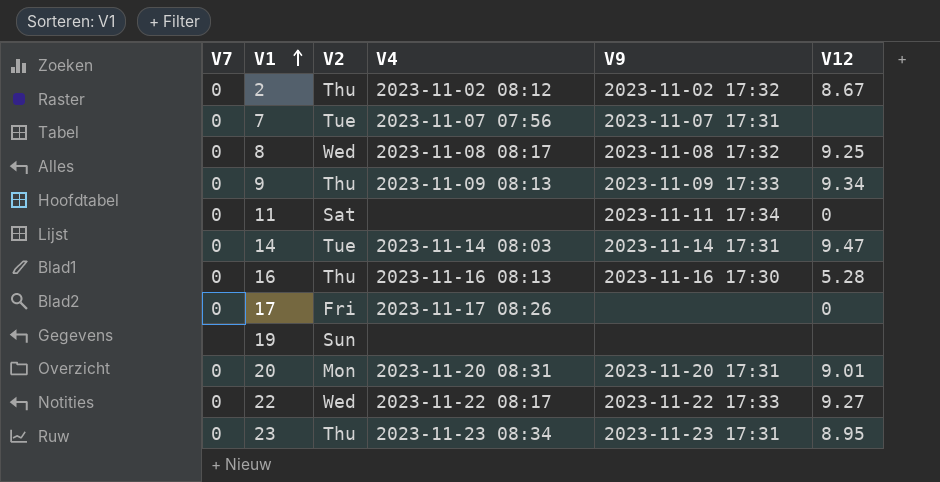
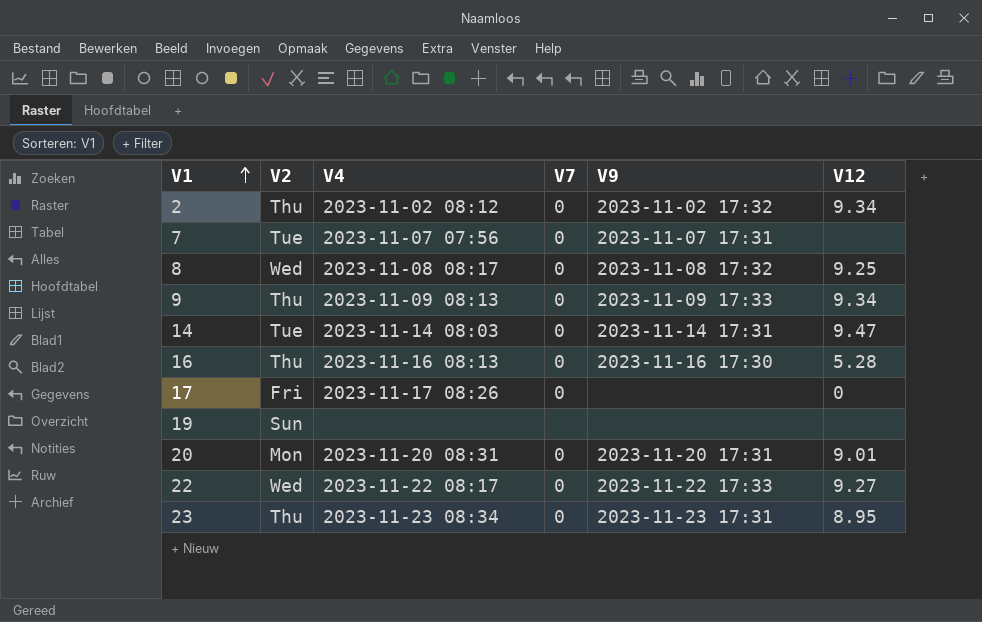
column V7 | position: 1 -> 4
row 11: 0 | Sat | none | 2023-11-11 17:34 | 0 -> none
2 | V12: 8.67 -> 9.34

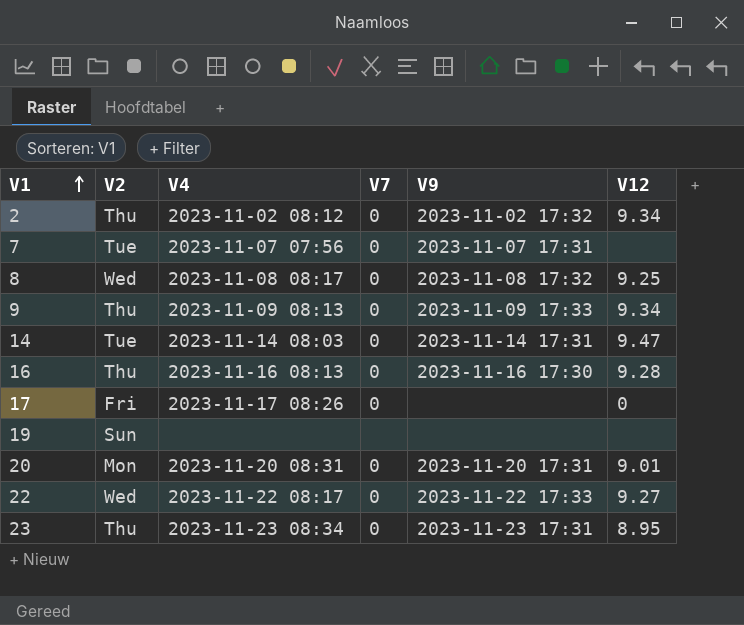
16 | V12: 5.28 -> 9.28

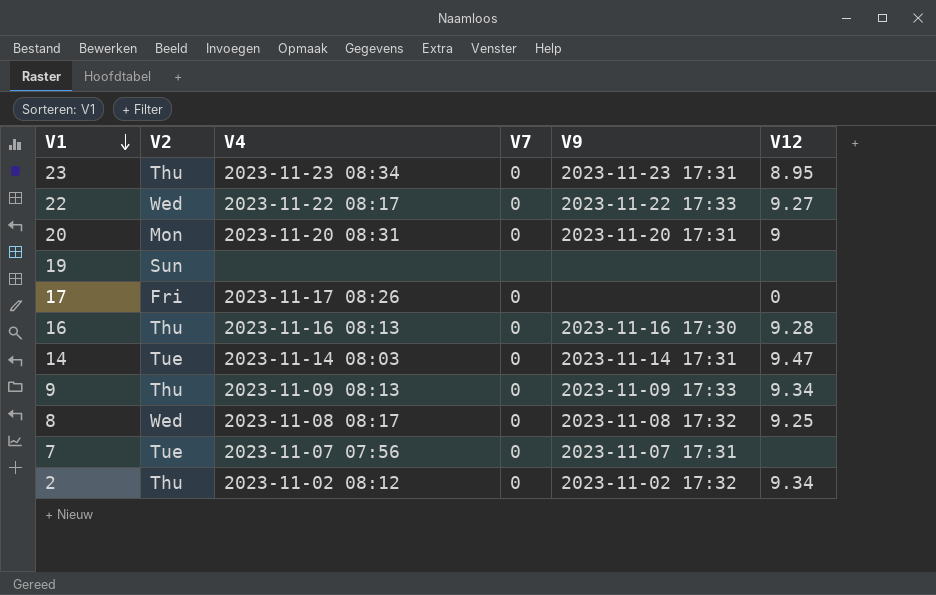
row order: V1 ascending -> V1 descending
20 | V12: 9.01 -> 9

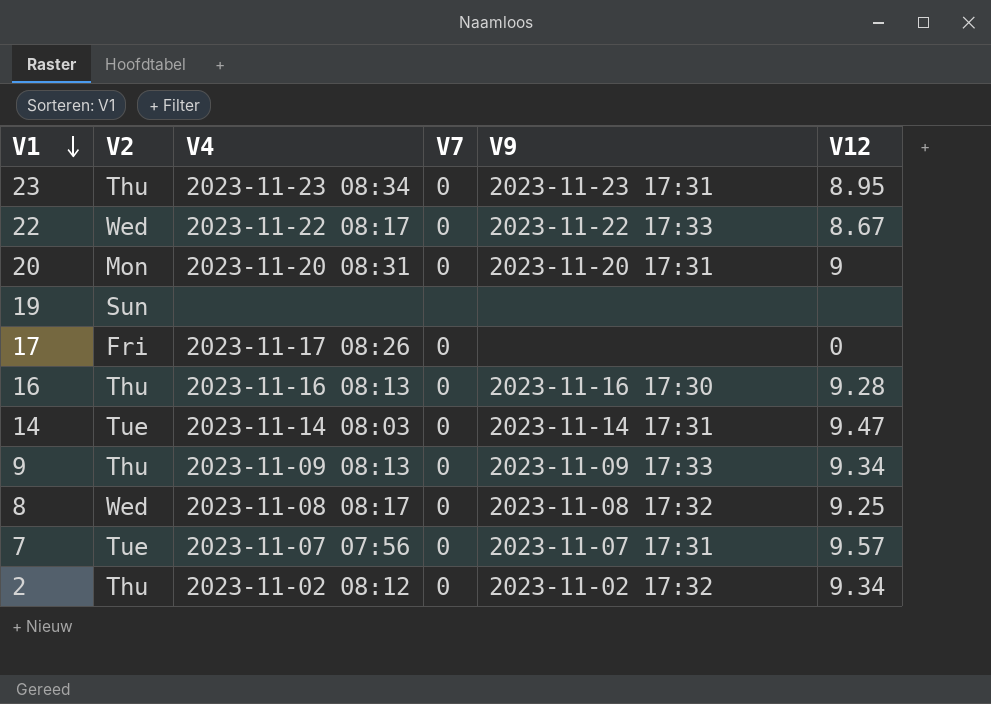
22 | V12: 9.27 -> 8.67
7 | V12: none -> 9.57

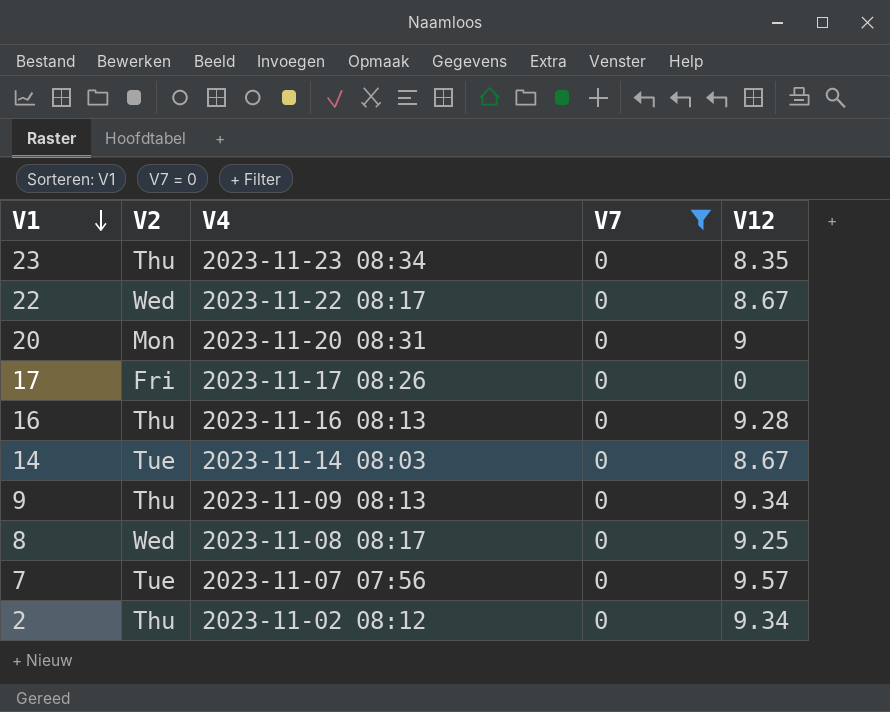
filter: none -> V7 = 0
column V9 | position: 5 -> none
23 | V12: 8.95 -> 8.35
14 | V12: 9.47 -> 8.67

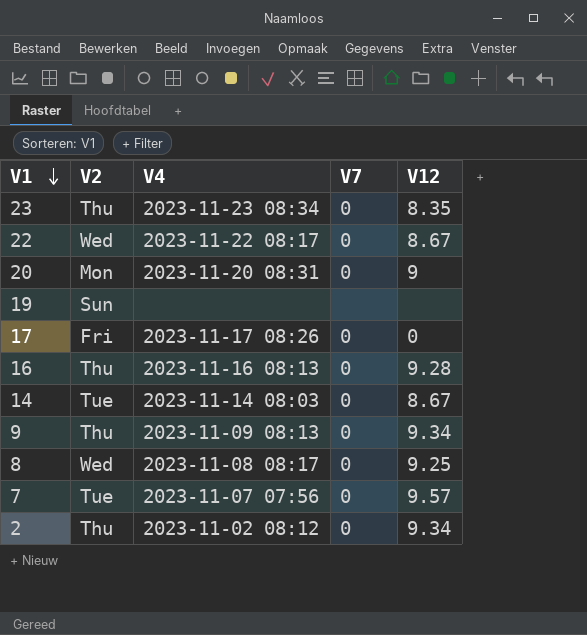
filter: V7 = 0 -> none

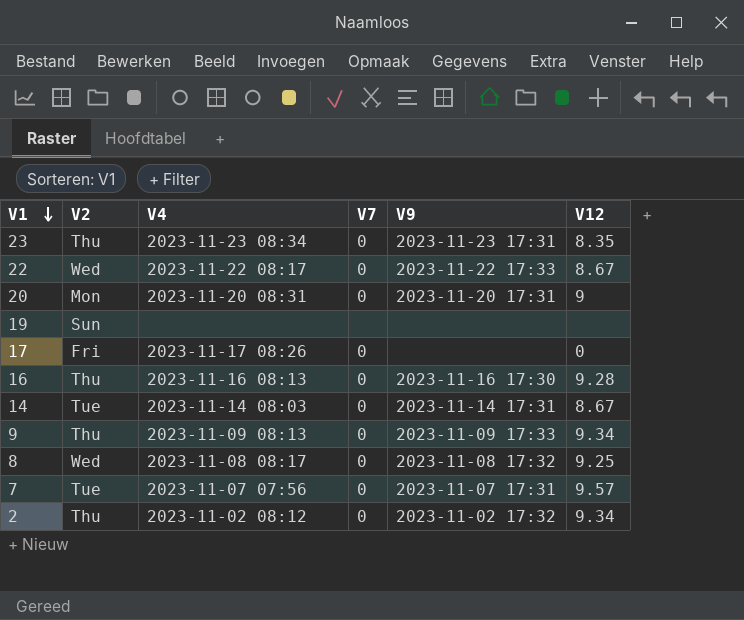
column V9 | position: none -> 5

